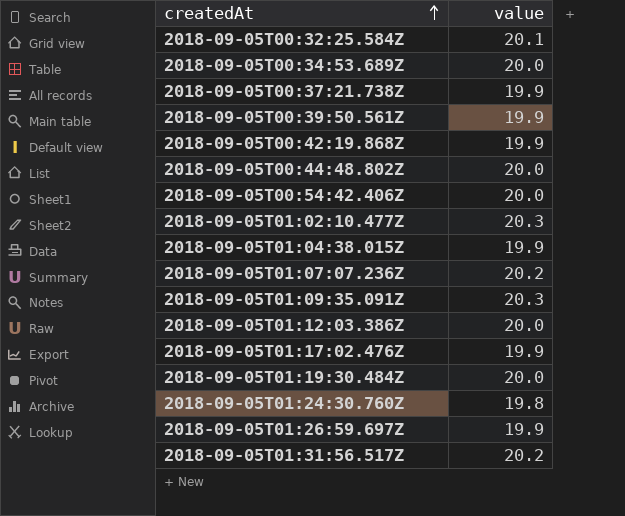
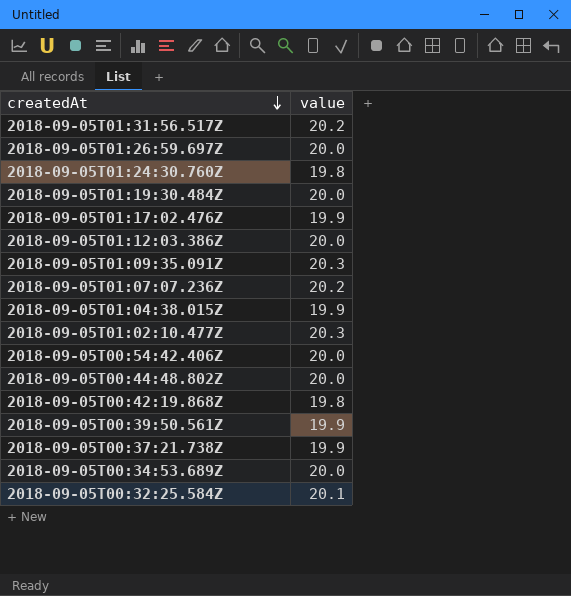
row order: createdAt ascending -> createdAt descending
2018-09-05T01:26:59.697Z | value: 19.9 -> 20.0
2018-09-05T00:42:19.868Z | value: 19.9 -> 19.8

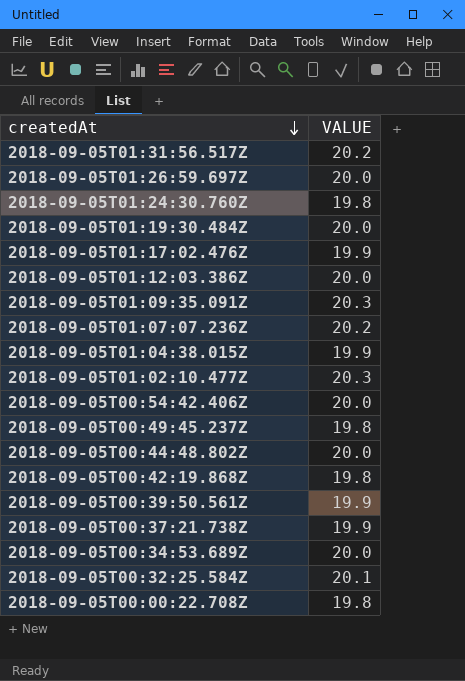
column name: value -> VALUE
row 2018-09-05T00:49:45.237Z: none -> 19.8
row 2018-09-05T00:00:22.708Z: none -> 19.8

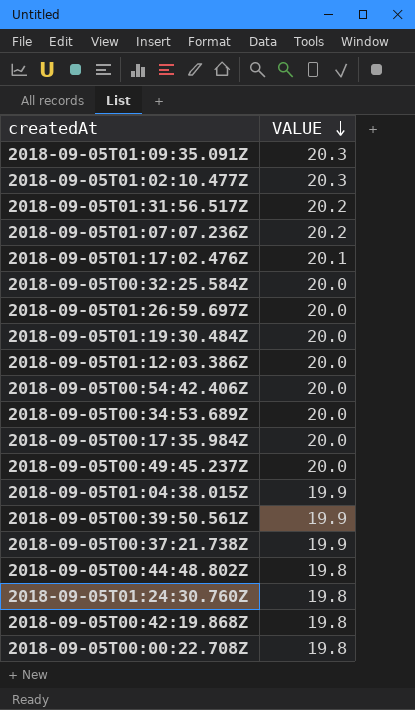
row order: createdAt descending -> VALUE descending
2018-09-05T01:17:02.476Z | VALUE: 19.9 -> 20.1
2018-09-05T00:32:25.584Z | VALUE: 20.1 -> 20.0
row 2018-09-05T00:17:35.984Z: none -> 20.0
2018-09-05T00:49:45.237Z | VALUE: 19.8 -> 20.0
2018-09-05T00:44:48.802Z | VALUE: 20.0 -> 19.8

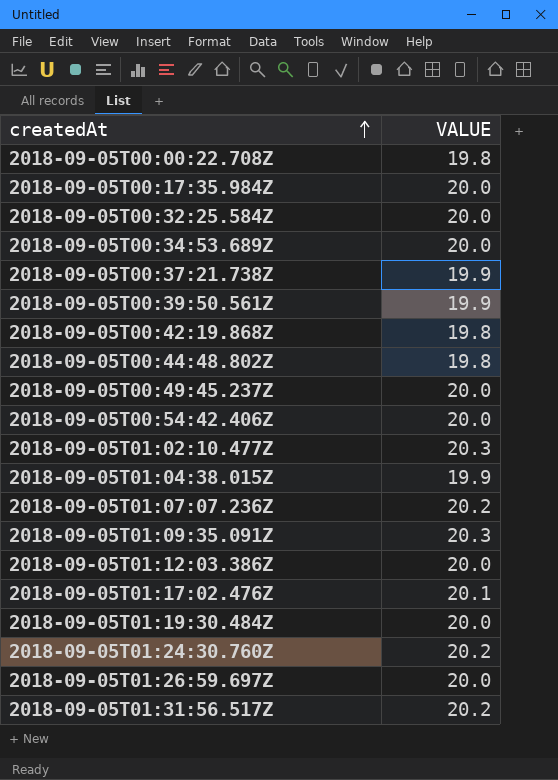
row order: VALUE descending -> createdAt ascending
2018-09-05T01:24:30.760Z | VALUE: 19.8 -> 20.2

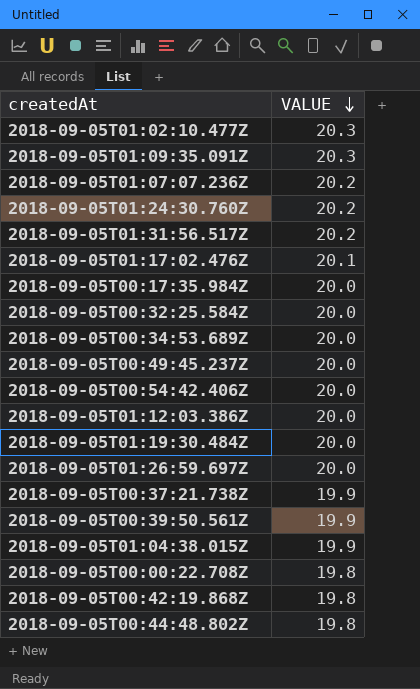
row order: createdAt ascending -> VALUE descending

